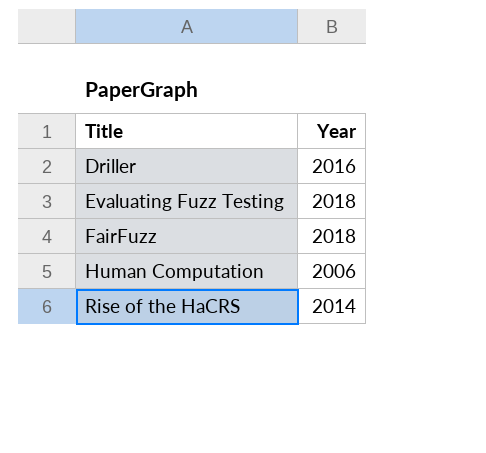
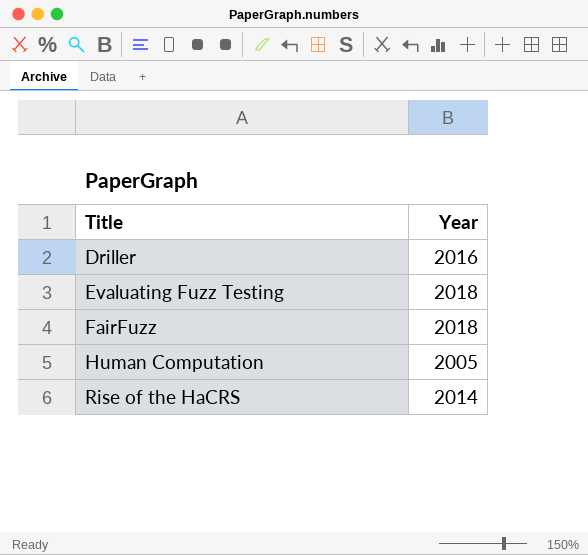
Human Computation | Year: 2006 -> 2005

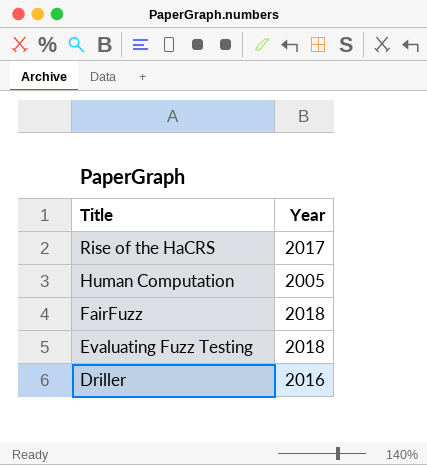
row order: Title ascending -> Title descending
Rise of the HaCRS | Year: 2014 -> 2017

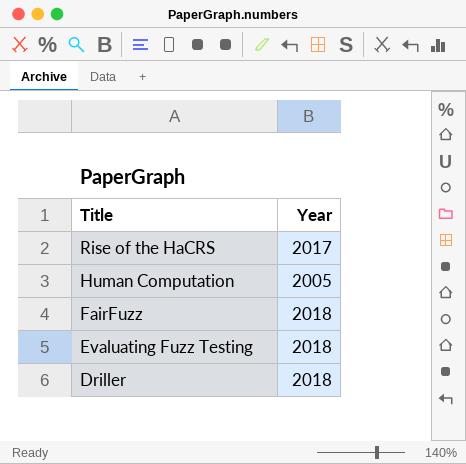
Driller | Year: 2016 -> 2018

